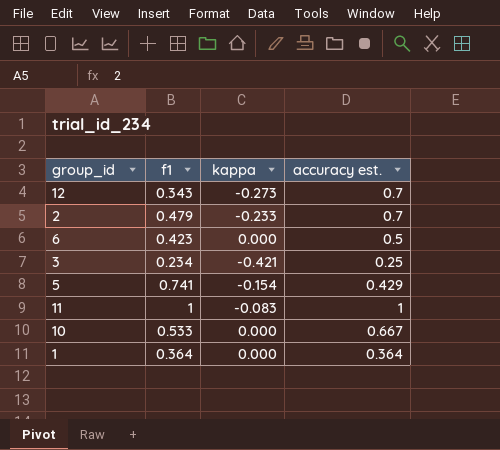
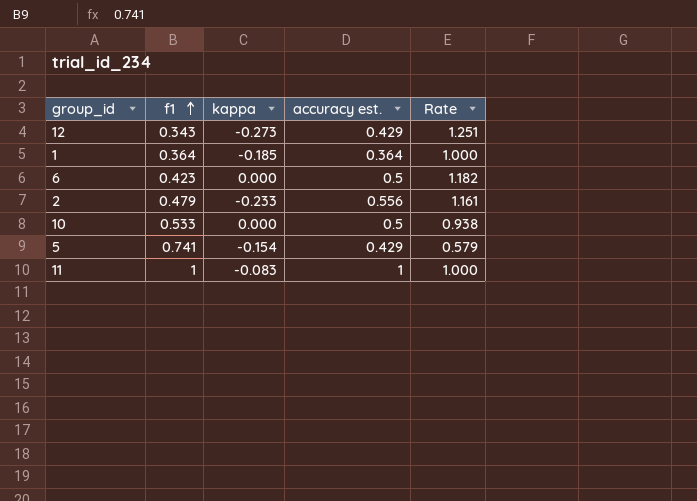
row order: none -> f1 ascending
column Rate | formula: none -> [accuracy est.] / [f1]
row 3: 0.234 | -0.421 | 0.25 -> none
12 | accuracy est.: 0.7 -> 0.429
1 | kappa: 0.000 -> -0.185
2 | accuracy est.: 0.7 -> 0.556
10 | accuracy est.: 0.667 -> 0.5

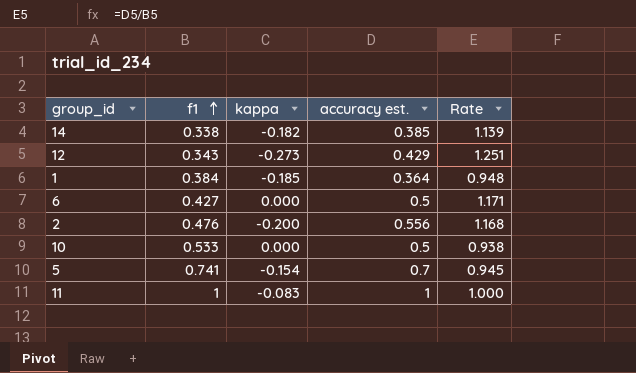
row 14: none -> 0.338 | -0.182 | 0.385 | 1.139
1 | f1: 0.364 -> 0.384
1 | Rate: 1.000 -> 0.948
6 | f1: 0.423 -> 0.427
6 | Rate: 1.182 -> 1.171
2 | f1: 0.479 -> 0.476
2 | kappa: -0.233 -> -0.200
2 | Rate: 1.161 -> 1.168
5 | accuracy est.: 0.429 -> 0.7
5 | Rate: 0.579 -> 0.945

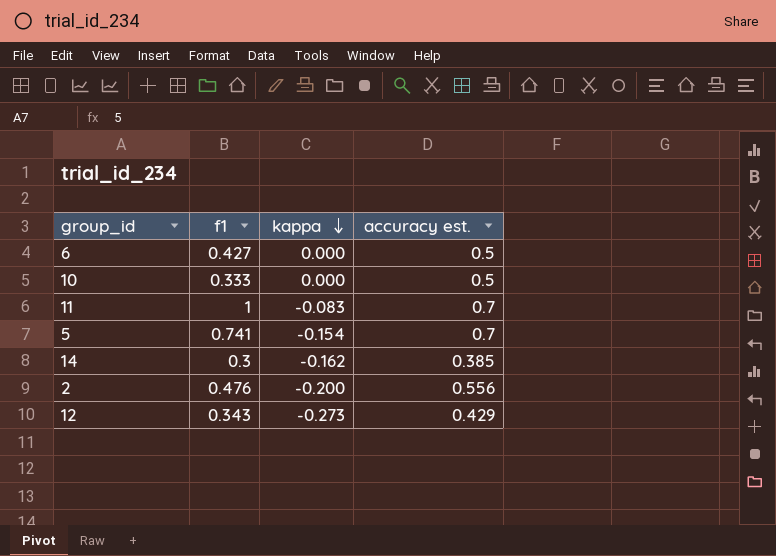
row order: f1 ascending -> kappa descending
column Rate | formula: [accuracy est.] / [f1] -> none
row 1: 0.384 | -0.185 | 0.364 | 0.948 -> none
10 | f1: 0.533 -> 0.333
11 | accuracy est.: 1 -> 0.7
14 | f1: 0.338 -> 0.3
14 | kappa: -0.182 -> -0.162

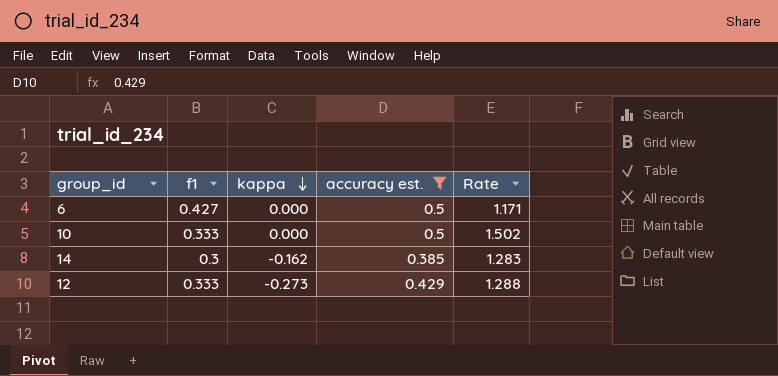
filter: none -> accuracy est. <= 0.5
column Rate | formula: none -> [accuracy est.] / [f1]
12 | f1: 0.343 -> 0.333

